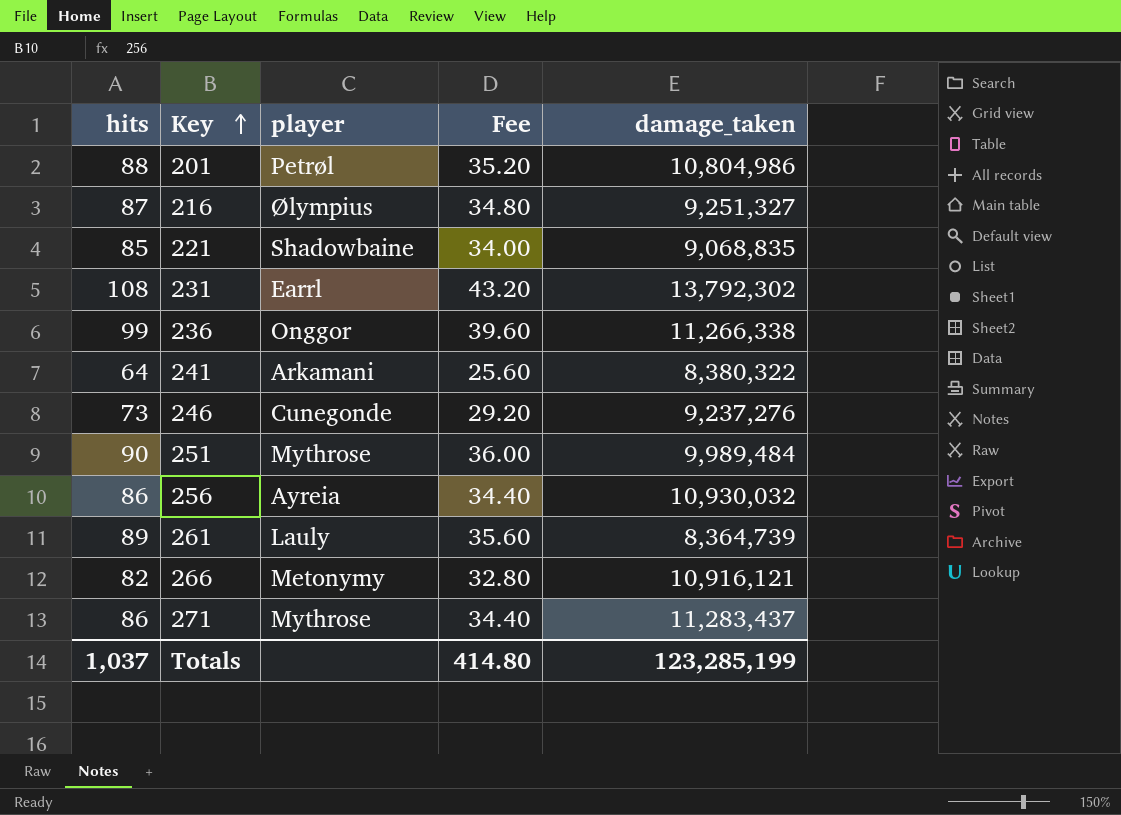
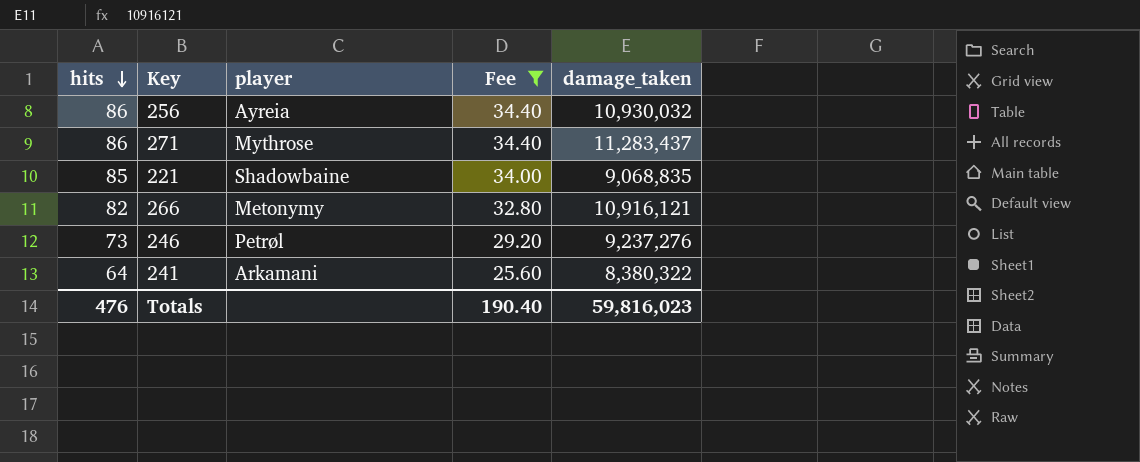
filter: none -> Fee <= 34.40
row order: Key ascending -> hits descending
246 | player: Cunegonde -> Petrøl
Totals | hits: 1,037 -> 476
Totals | Fee: 414.80 -> 190.40
Totals | damage_taken: 123,285,199 -> 59,816,023

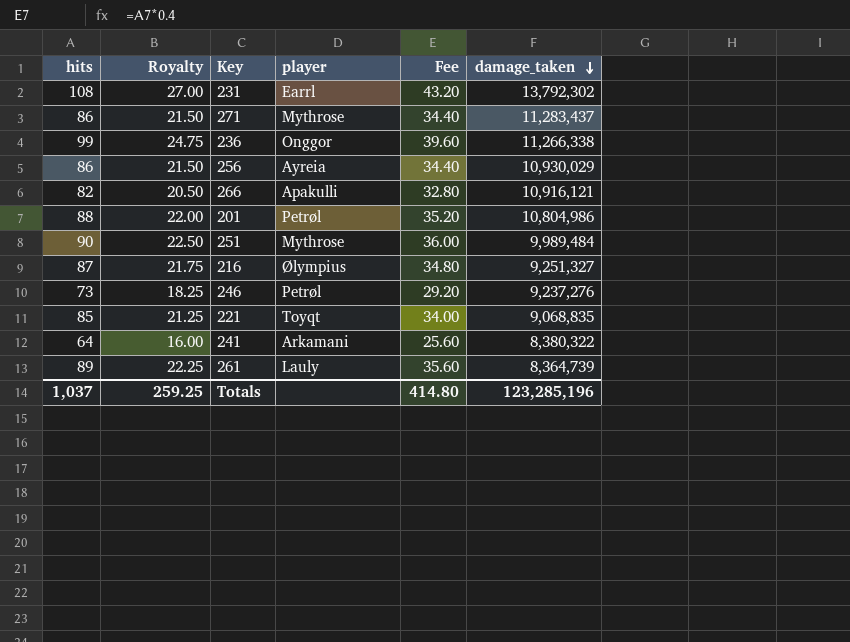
filter: Fee <= 34.40 -> none
row order: hits descending -> damage_taken descending
column Royalty | formula: none -> [hits] * 0.25
256 | damage_taken: 10,930,032 -> 10,930,029
266 | player: Metonymy -> Apakulli
221 | player: Shadowbaine -> Toyqt
Totals | hits: 476 -> 1,037
Totals | Fee: 190.40 -> 414.80
Totals | damage_taken: 59,816,023 -> 123,285,196

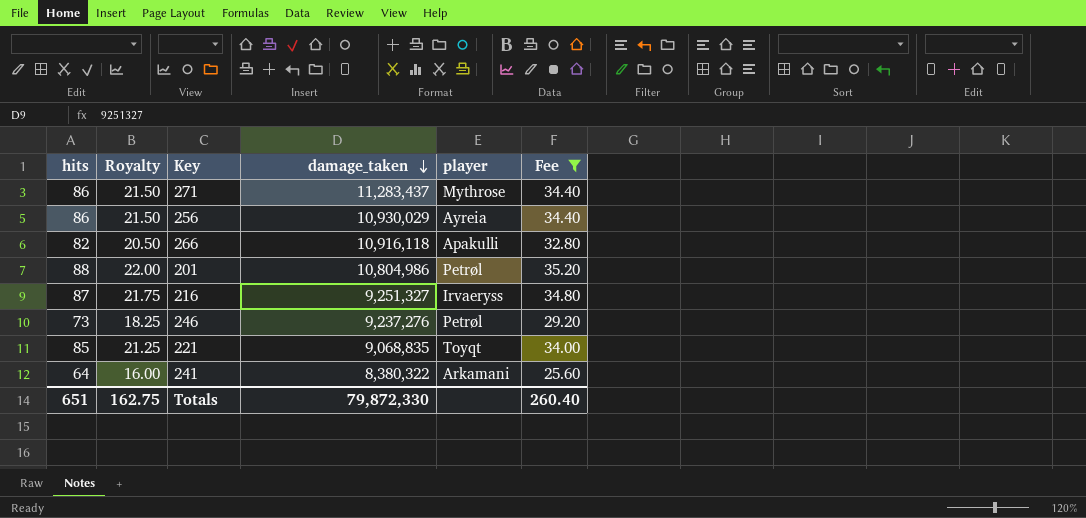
filter: none -> Fee <= 35.20
column damage_taken | position: 6 -> 4
266 | damage_taken: 10,916,121 -> 10,916,118
216 | player: Ølympius -> Irvaeryss
Totals | hits: 1,037 -> 651
Totals | Royalty: 259.25 -> 162.75
Totals | damage_taken: 123,285,196 -> 79,872,330
Totals | Fee: 414.80 -> 260.40

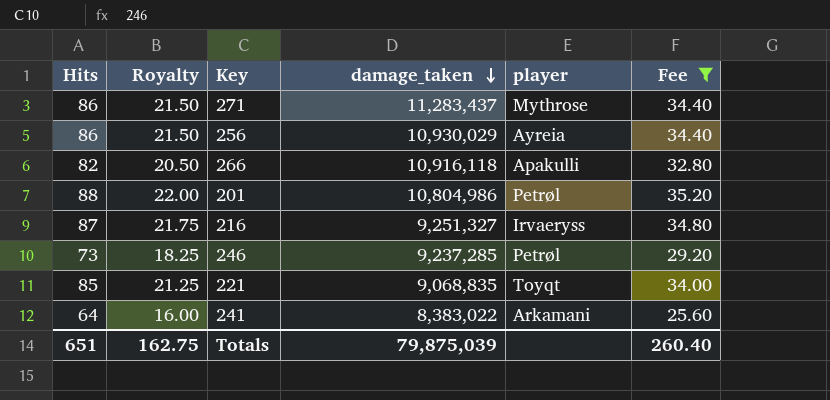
column name: hits -> Hits
246 | damage_taken: 9,237,276 -> 9,237,285
241 | damage_taken: 8,380,322 -> 8,383,022
Totals | damage_taken: 79,872,330 -> 79,875,039

